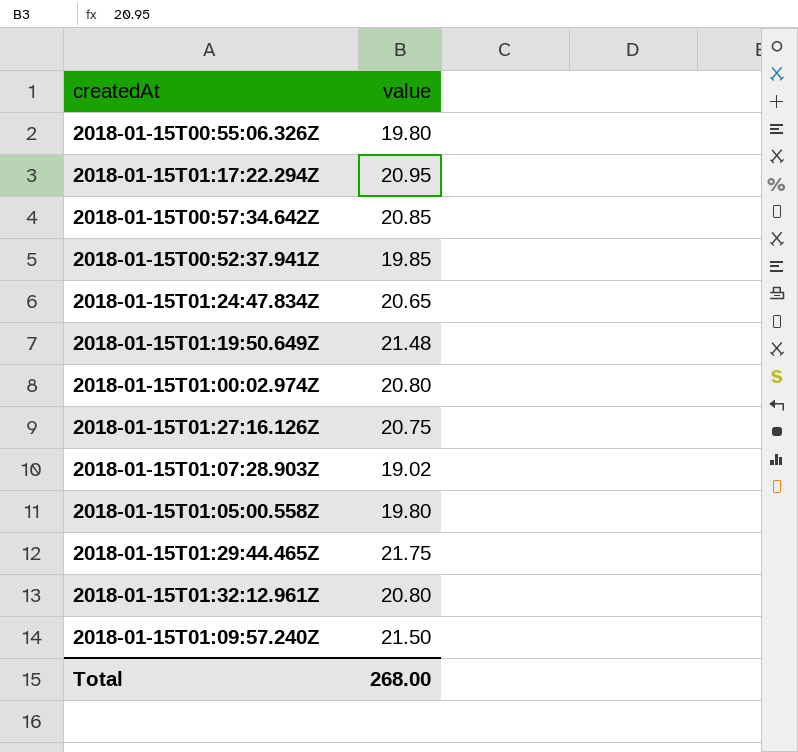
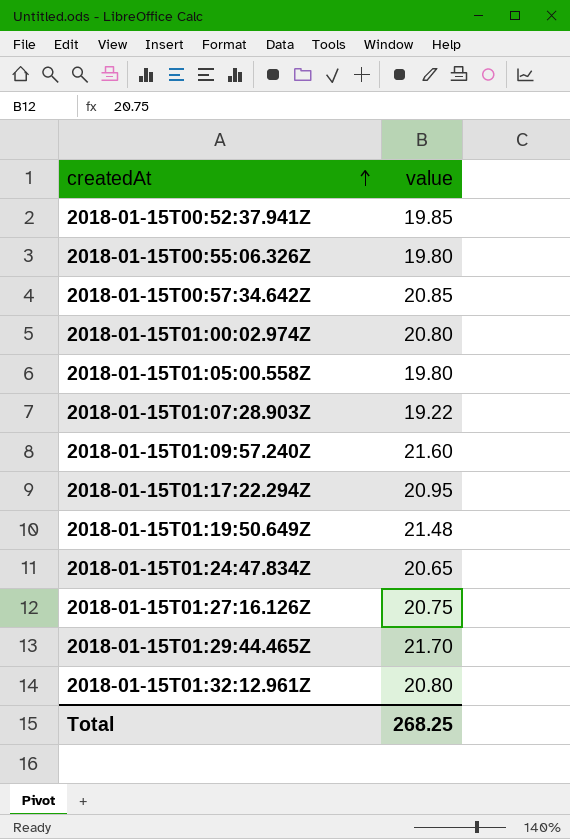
row order: none -> createdAt ascending
2018-01-15T01:07:28.903Z | value: 19.02 -> 19.22
2018-01-15T01:09:57.240Z | value: 21.50 -> 21.60
2018-01-15T01:29:44.465Z | value: 21.75 -> 21.70
Total | value: 268.00 -> 268.25

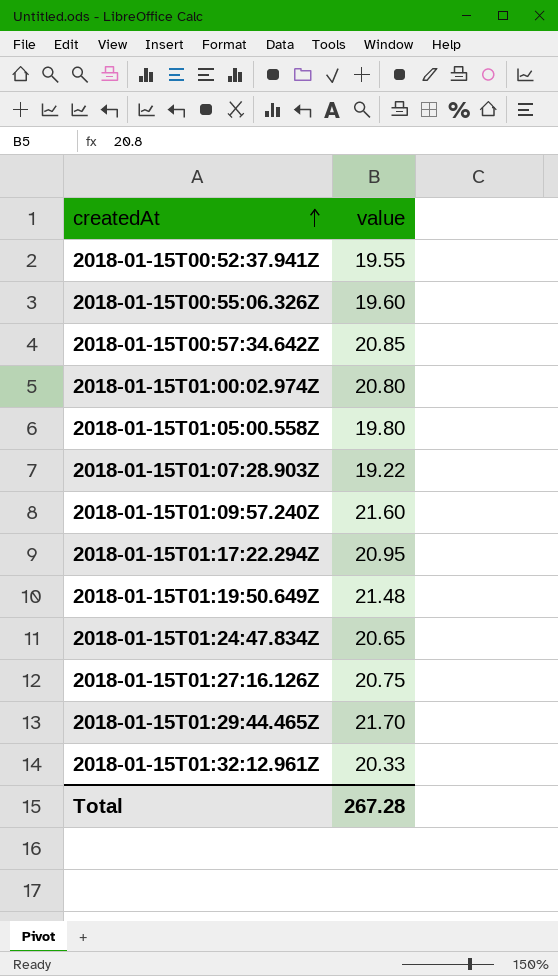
2018-01-15T00:52:37.941Z | value: 19.85 -> 19.55
2018-01-15T00:55:06.326Z | value: 19.80 -> 19.60
2018-01-15T01:32:12.961Z | value: 20.80 -> 20.33
Total | value: 268.25 -> 267.28

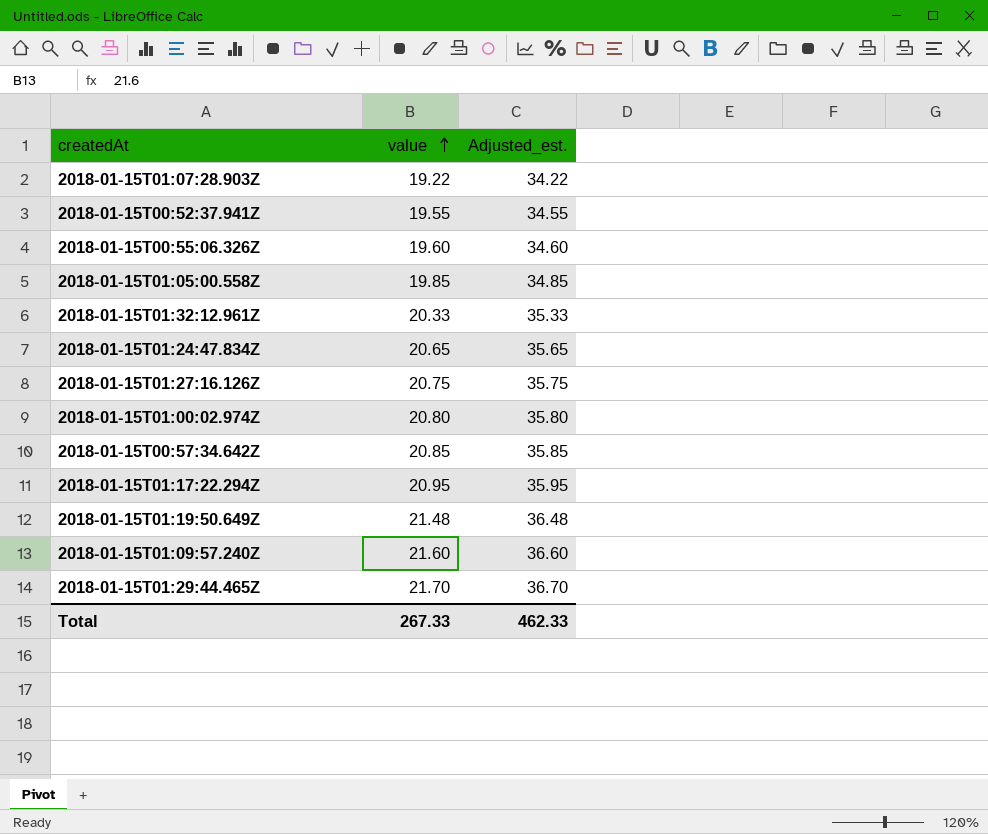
row order: createdAt ascending -> value ascending
column Adjusted_est. | formula: none -> [value] + 15
2018-01-15T01:05:00.558Z | value: 19.80 -> 19.85
Total | value: 267.28 -> 267.33

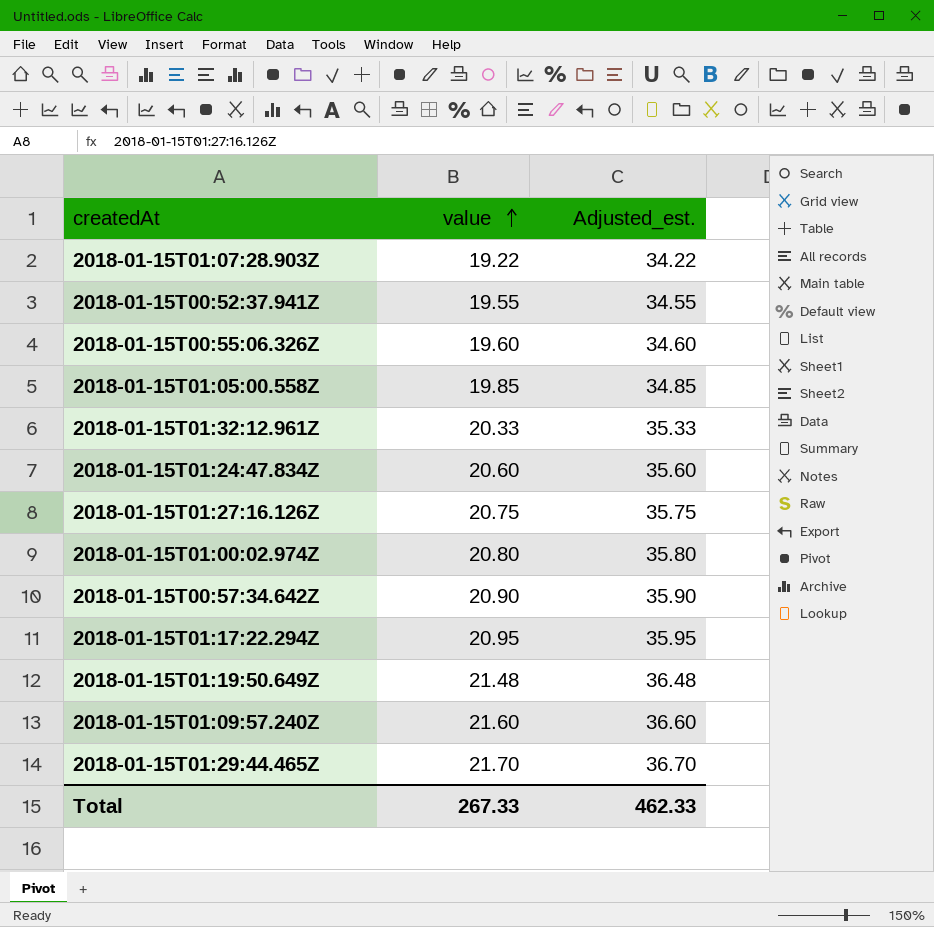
2018-01-15T01:24:47.834Z | value: 20.65 -> 20.60
2018-01-15T01:24:47.834Z | Adjusted_est.: 35.65 -> 35.60
2018-01-15T00:57:34.642Z | value: 20.85 -> 20.90
2018-01-15T00:57:34.642Z | Adjusted_est.: 35.85 -> 35.90

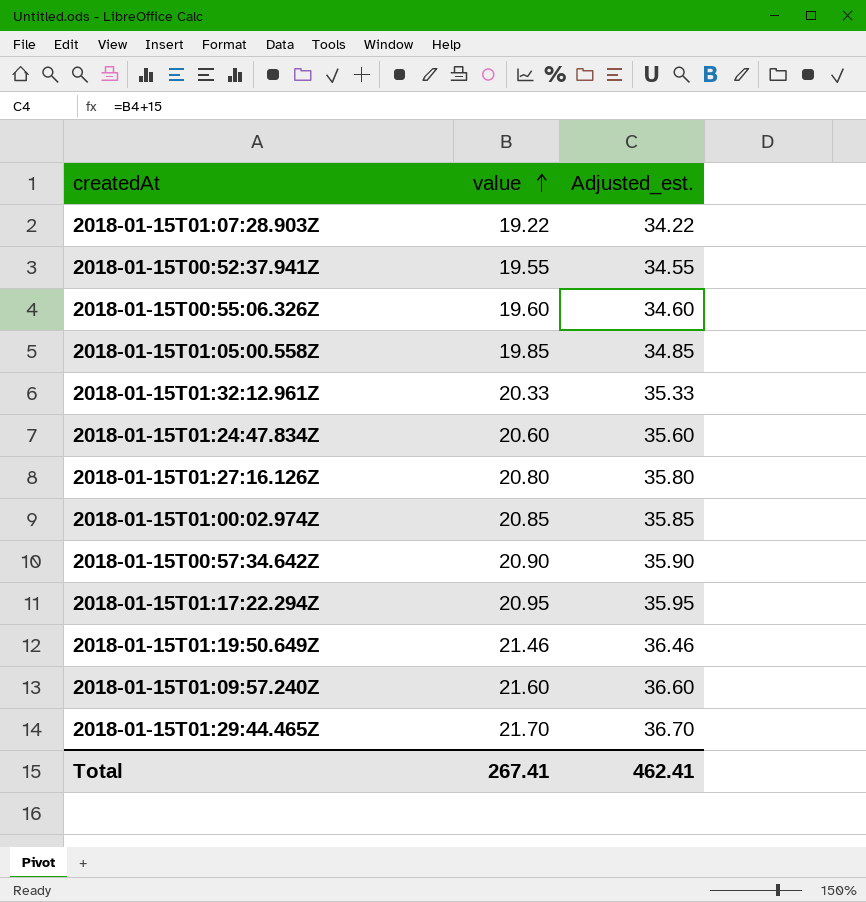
2018-01-15T01:27:16.126Z | value: 20.75 -> 20.80
2018-01-15T01:27:16.126Z | Adjusted_est.: 35.75 -> 35.80
2018-01-15T01:00:02.974Z | value: 20.80 -> 20.85
2018-01-15T01:00:02.974Z | Adjusted_est.: 35.80 -> 35.85
2018-01-15T01:19:50.649Z | value: 21.48 -> 21.46
2018-01-15T01:19:50.649Z | Adjusted_est.: 36.48 -> 36.46
Total | value: 267.33 -> 267.41
Total | Adjusted_est.: 462.33 -> 462.41

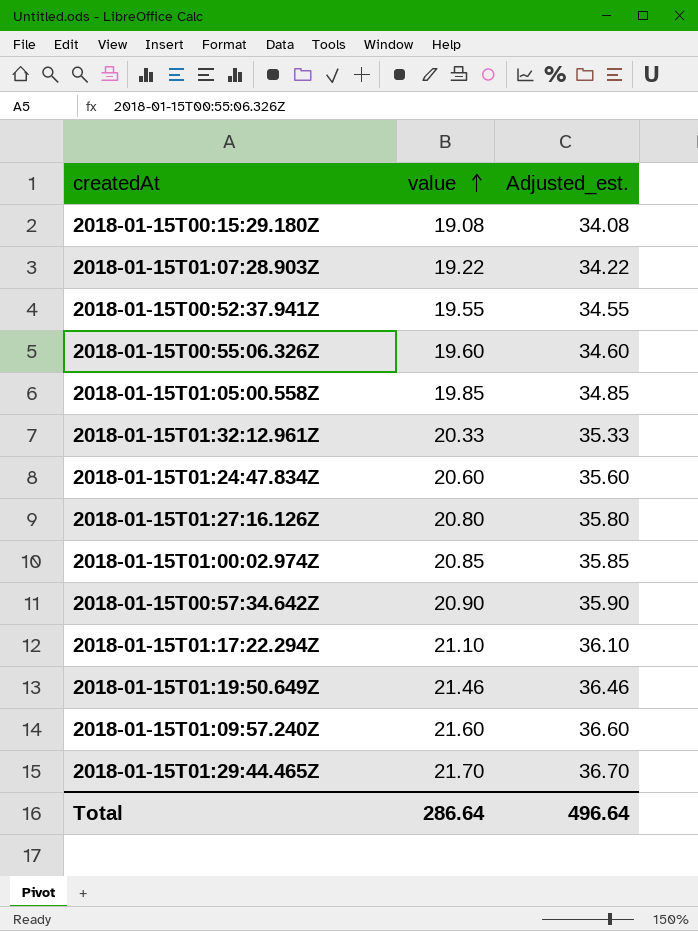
row 2018-01-15T00:15:29.180Z: none -> 19.08 | 34.08
2018-01-15T01:17:22.294Z | value: 20.95 -> 21.10
2018-01-15T01:17:22.294Z | Adjusted_est.: 35.95 -> 36.10
Total | value: 267.41 -> 286.64
Total | Adjusted_est.: 462.41 -> 496.64

